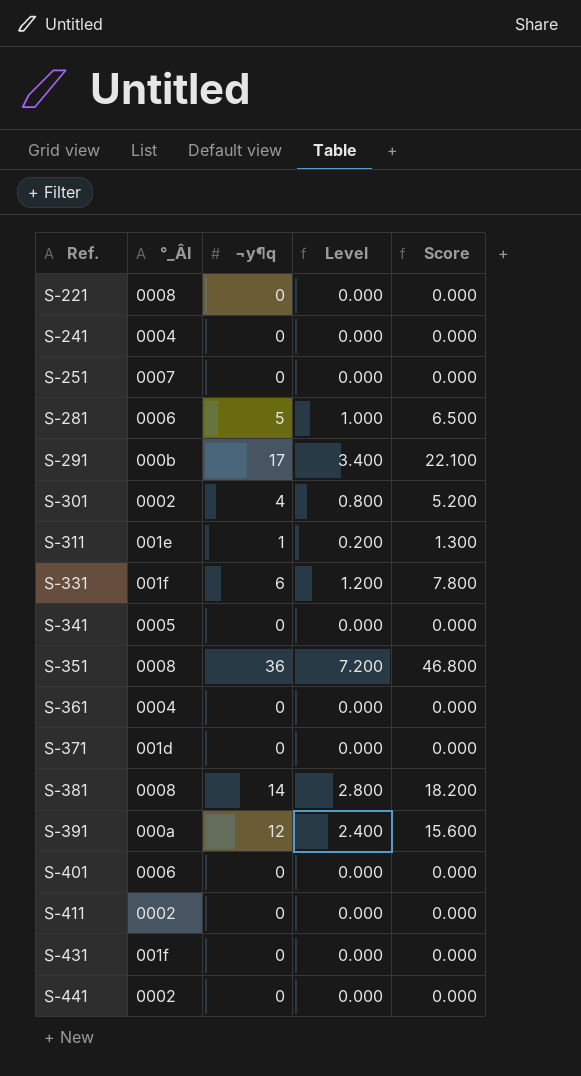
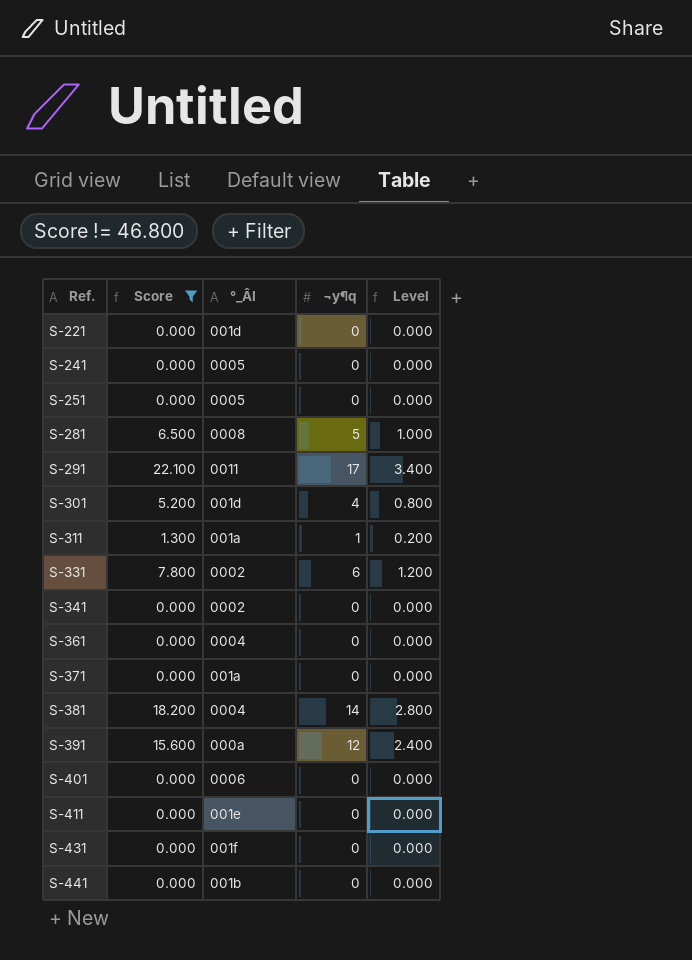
filter: none -> Score != 46.800
column Score | position: 5 -> 2
S-221 | °_ÂI: 0008 -> 001d
S-241 | °_ÂI: 0004 -> 0005
S-251 | °_ÂI: 0007 -> 0005
S-281 | °_ÂI: 0006 -> 0008
S-291 | °_ÂI: 000b -> 0011
S-301 | °_ÂI: 0002 -> 001d
S-311 | °_ÂI: 001e -> 001a
S-331 | °_ÂI: 001f -> 0002
S-341 | °_ÂI: 0005 -> 0002
S-371 | °_ÂI: 001d -> 001a
S-381 | °_ÂI: 0008 -> 0004
S-411 | °_ÂI: 0002 -> 001e
S-441 | °_ÂI: 0002 -> 001b

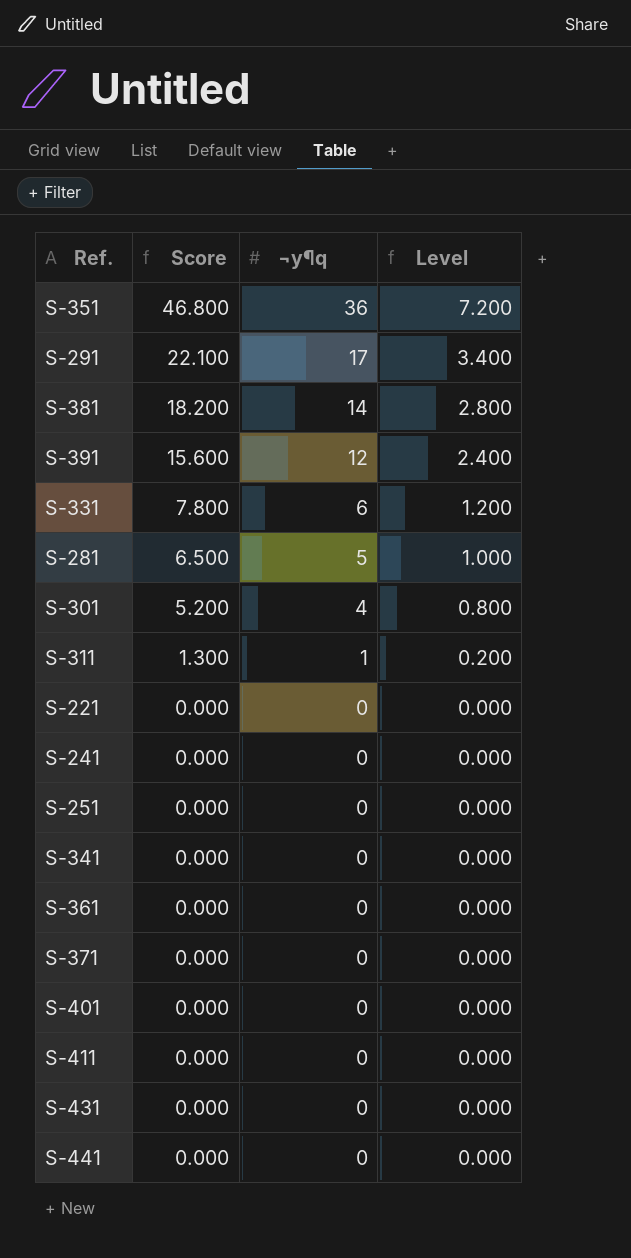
filter: Score != 46.800 -> none
row order: Ref. ascending -> Score descending
column °_ÂI | position: 3 -> none

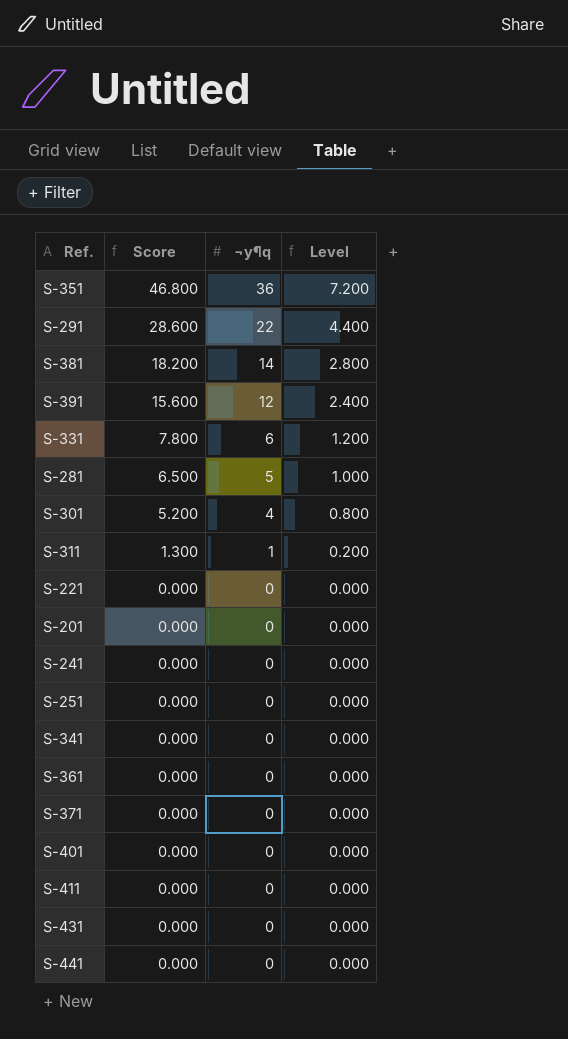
S-291 | Score: 22.100 -> 28.600
S-291 | ¬y¶q: 17 -> 22
S-291 | Level: 3.400 -> 4.400
row S-201: none -> 0.000 | 0 | 0.000

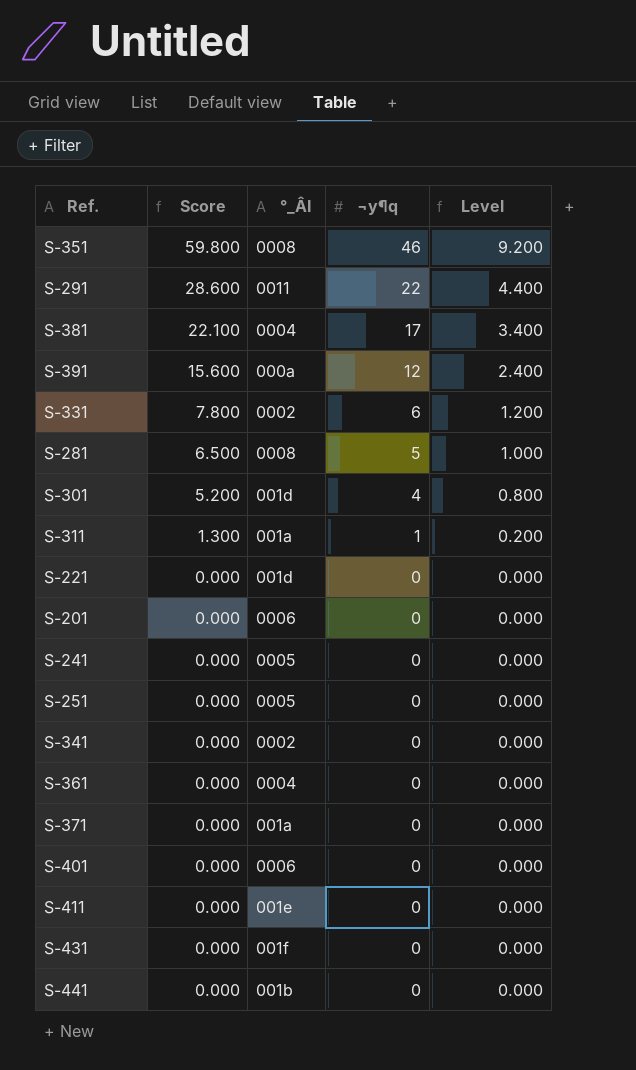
column °_ÂI | position: none -> 3
S-351 | Score: 46.800 -> 59.800
S-351 | ¬y¶q: 36 -> 46
S-351 | Level: 7.200 -> 9.200
S-381 | Score: 18.200 -> 22.100
S-381 | ¬y¶q: 14 -> 17
S-381 | Level: 2.800 -> 3.400

